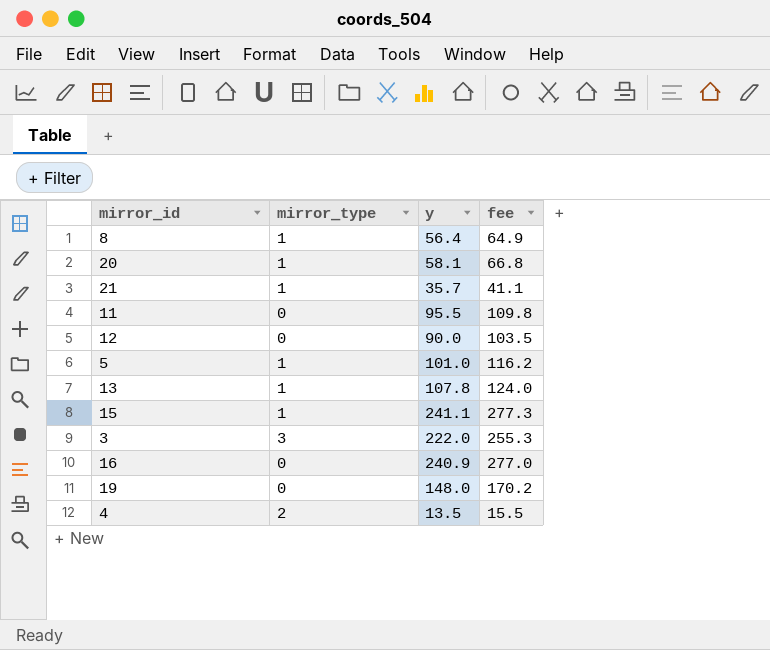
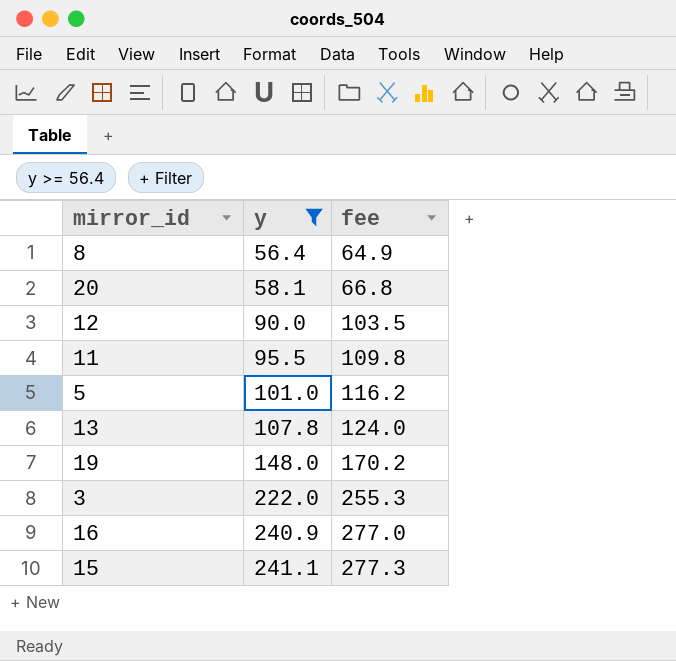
filter: none -> y >= 56.4
row order: none -> y ascending
column mirror_type | position: 2 -> none

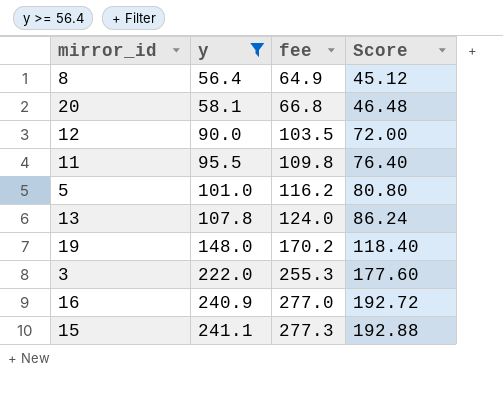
column Score | formula: none -> [y] * 0.8

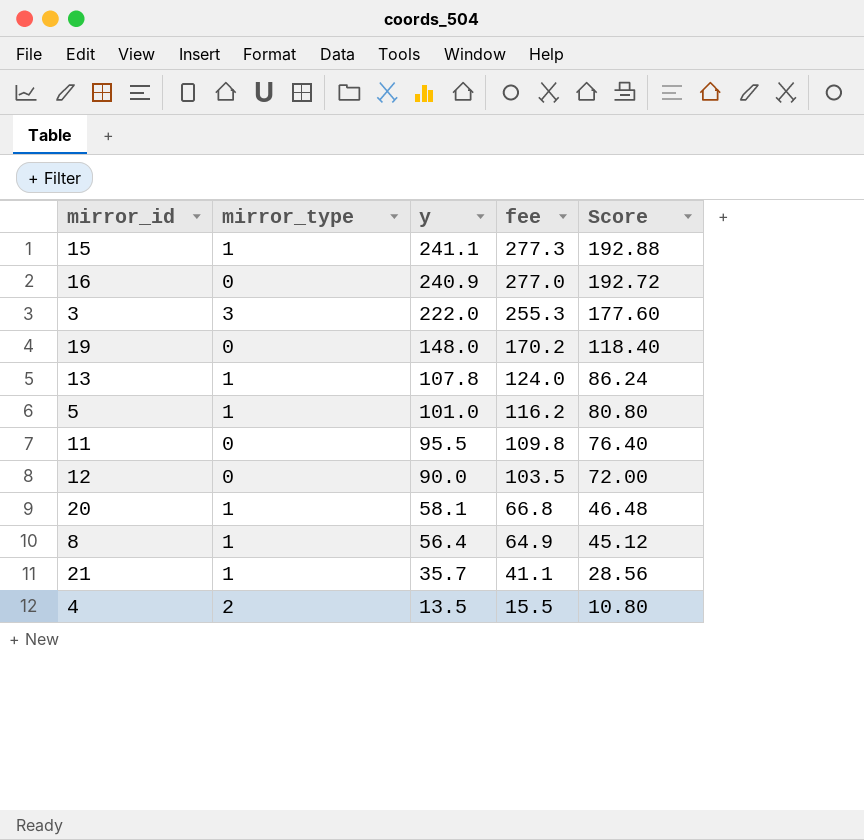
filter: y >= 56.4 -> none
row order: y ascending -> y descending
column mirror_type | position: none -> 2

